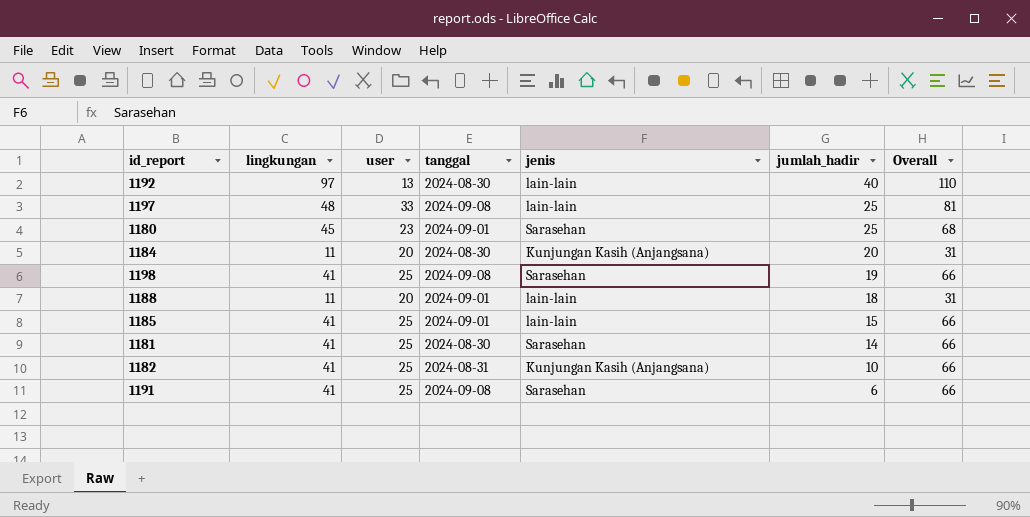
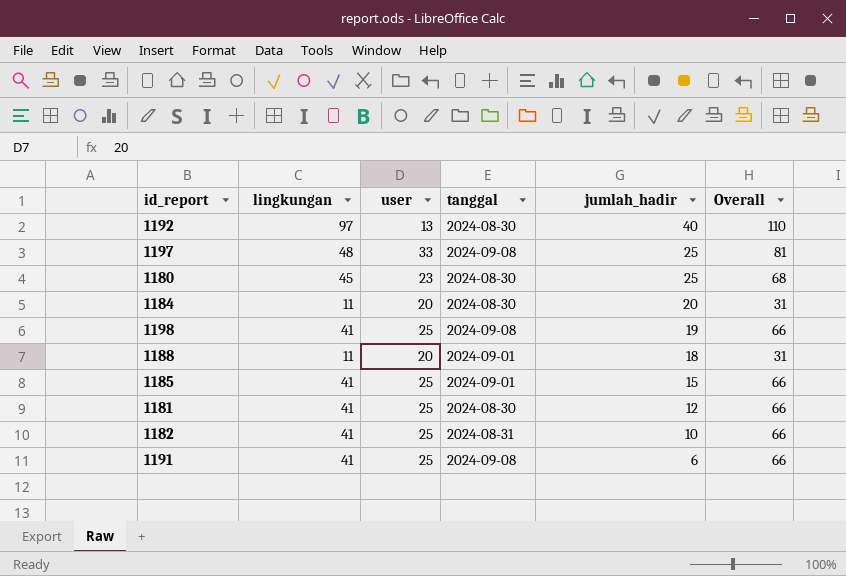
column jenis | position: 5 -> none
1180 | tanggal: 2024-09-01 -> 2024-08-30
1181 | jumlah_hadir: 14 -> 12

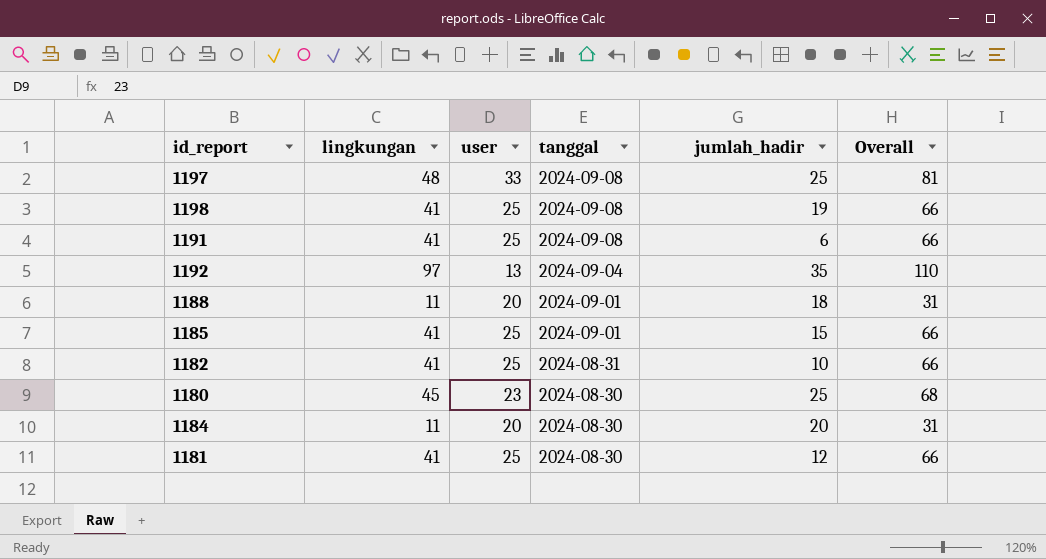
row order: jumlah_hadir descending -> tanggal descending
1192 | tanggal: 2024-08-30 -> 2024-09-04
1192 | jumlah_hadir: 40 -> 35

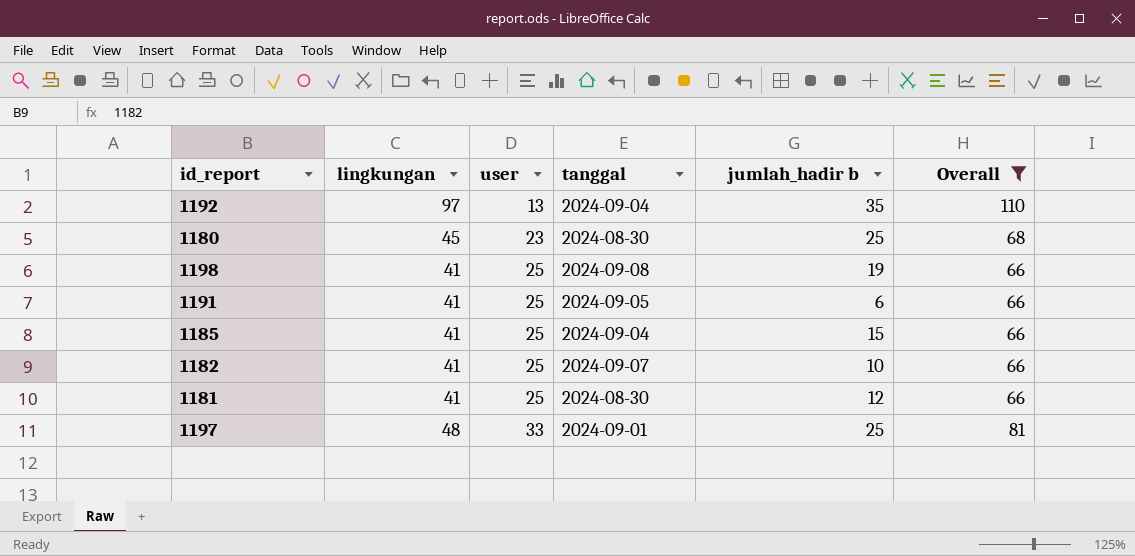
filter: none -> Overall != 31
row order: tanggal descending -> user ascending
column name: jumlah_hadir -> jumlah_hadir b
1191 | tanggal: 2024-09-08 -> 2024-09-05
1185 | tanggal: 2024-09-01 -> 2024-09-04
1182 | tanggal: 2024-08-31 -> 2024-09-07
1197 | tanggal: 2024-09-08 -> 2024-09-01

